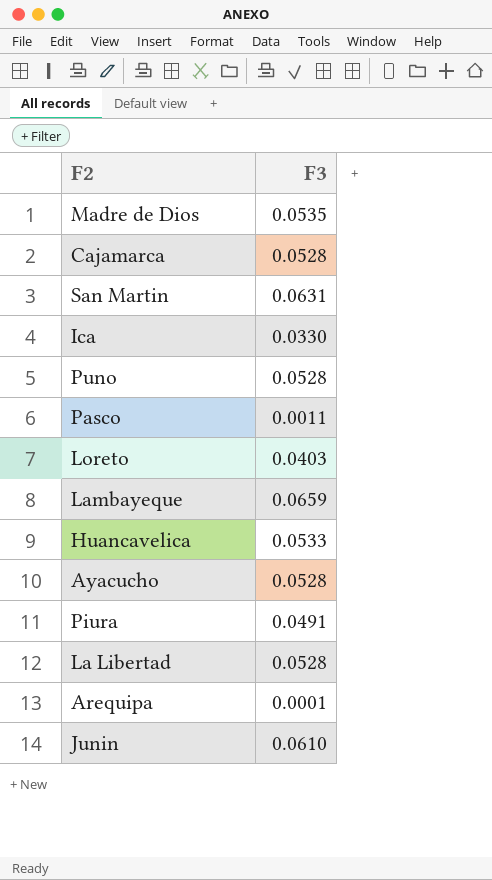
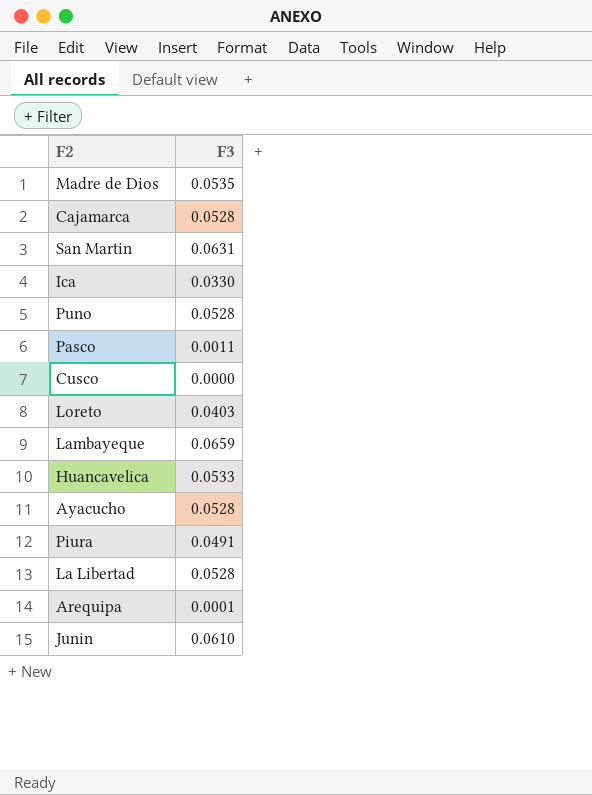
row Cusco: none -> 0.0000

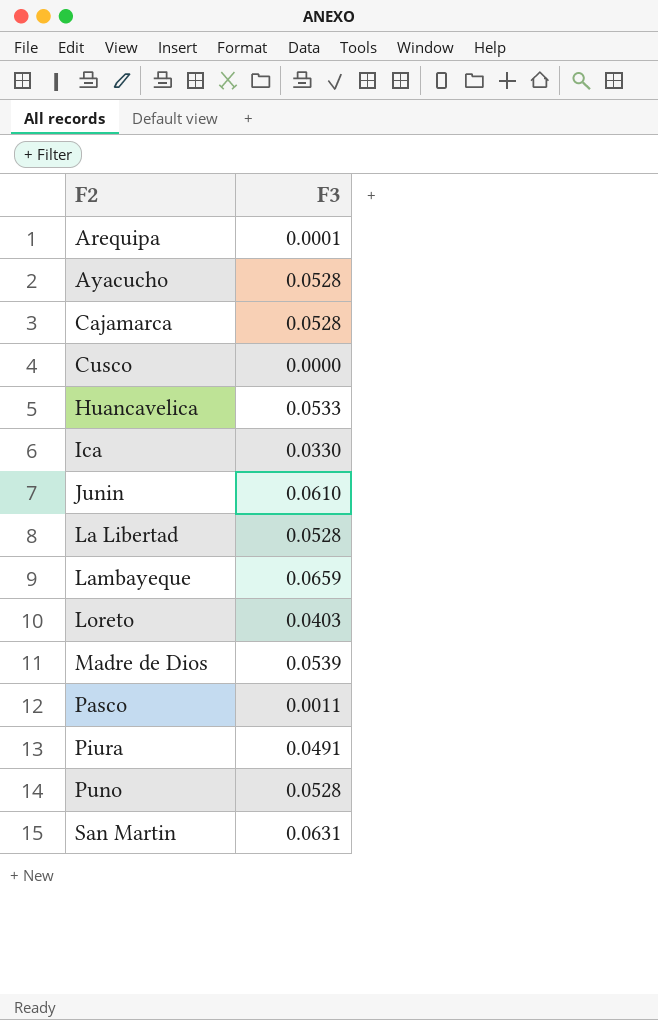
row order: none -> F2 ascending
Madre de Dios | F3: 0.0535 -> 0.0539

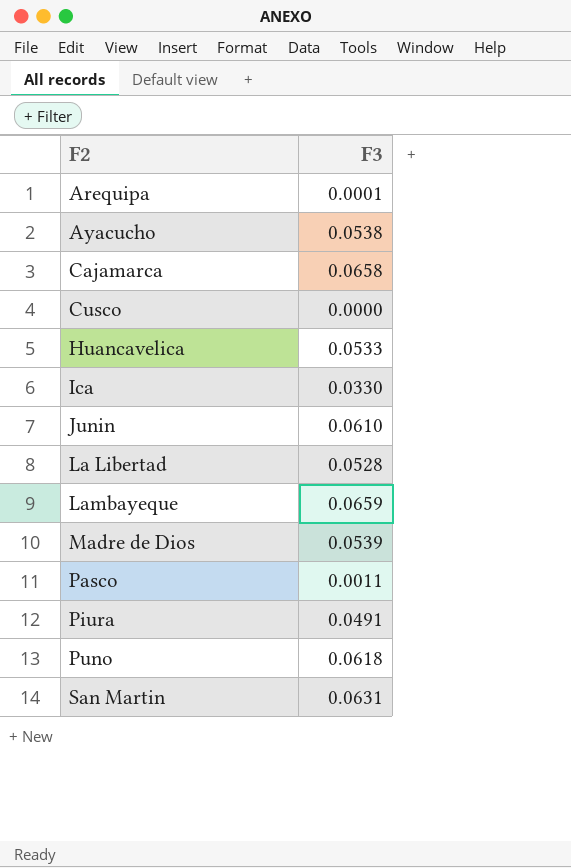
row Loreto: 0.0403 -> none
Ayacucho | F3: 0.0528 -> 0.0538
Cajamarca | F3: 0.0528 -> 0.0658
Puno | F3: 0.0528 -> 0.0618

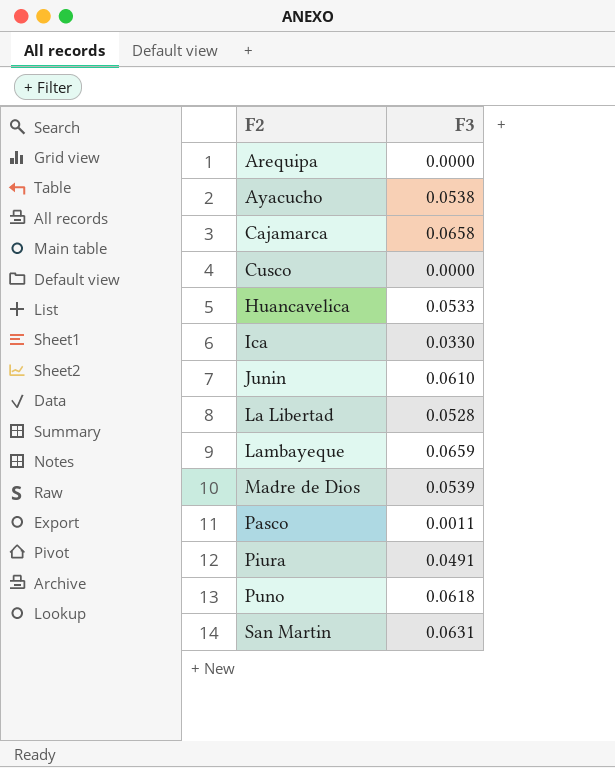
Arequipa | F3: 0.0001 -> 0.0000

